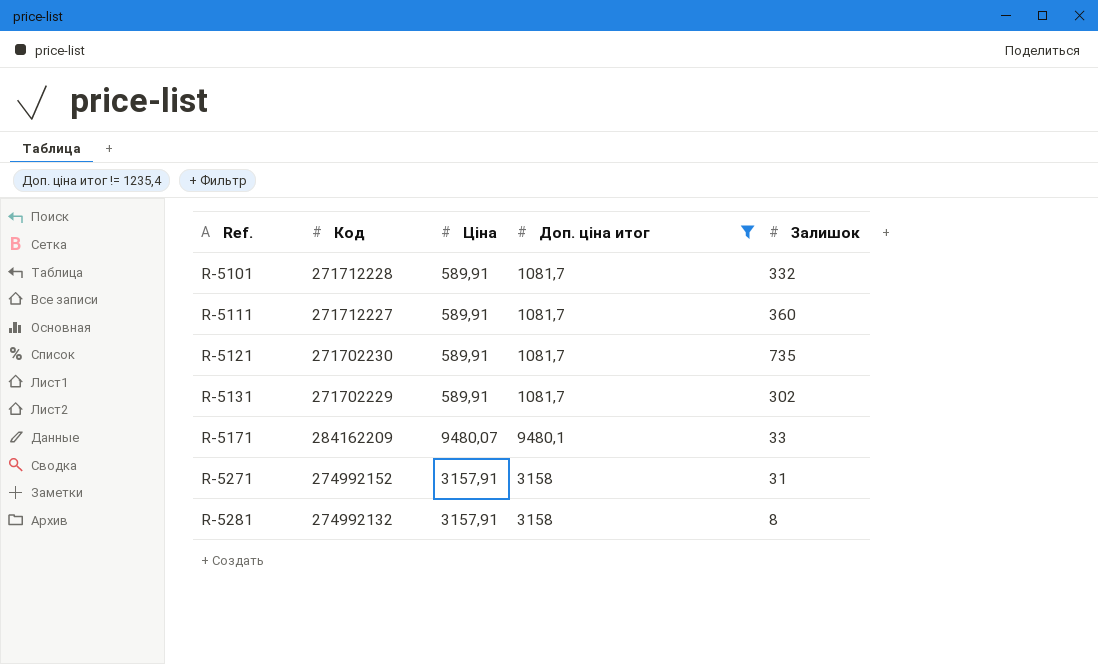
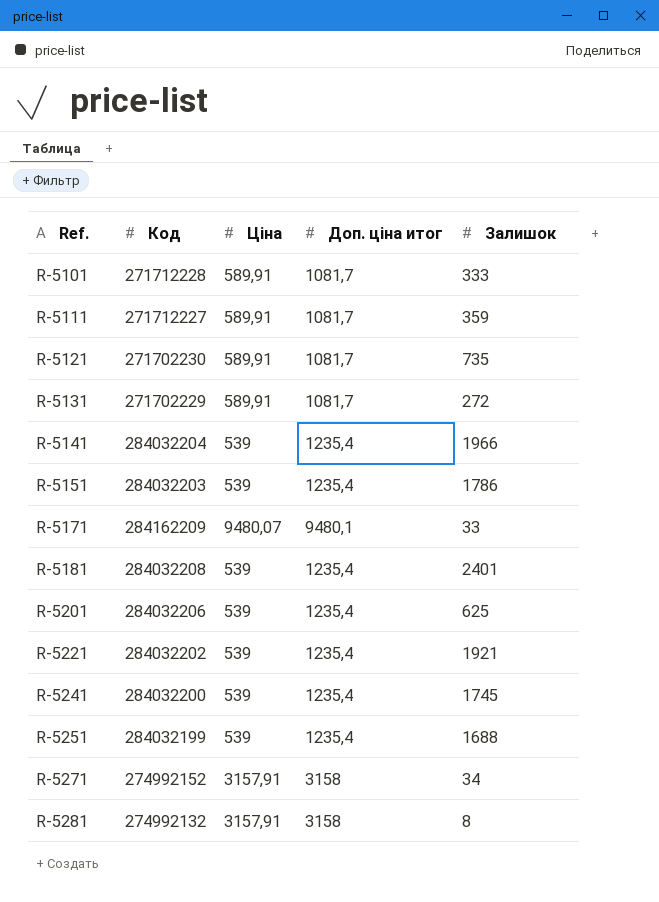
filter: Доп. ціна итог != 1235,4 -> none
R-5101 | Залишок: 332 -> 333
R-5111 | Залишок: 360 -> 359
R-5131 | Залишок: 302 -> 272
R-5271 | Залишок: 31 -> 34

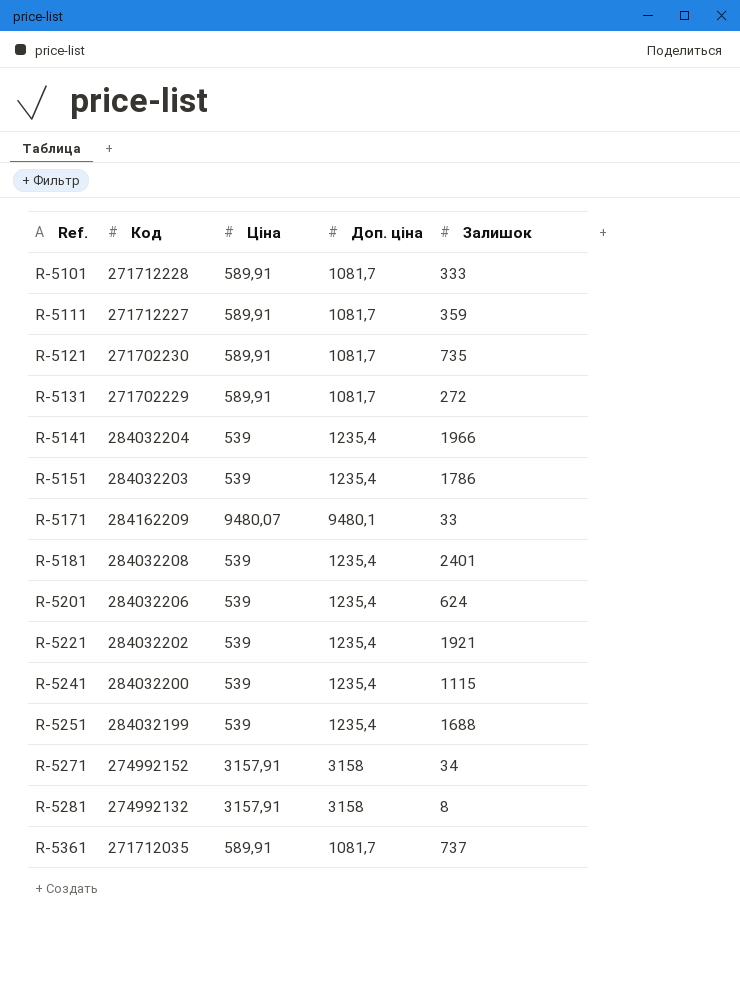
column name: Доп. ціна итог -> Доп. ціна
R-5201 | Залишок: 625 -> 624
R-5241 | Залишок: 1745 -> 1115
row R-5361: none -> 271712035 | 589,91 | 1081,7 | 737

